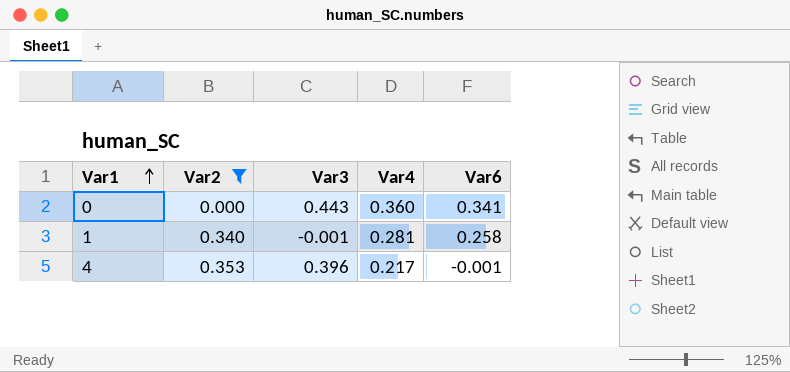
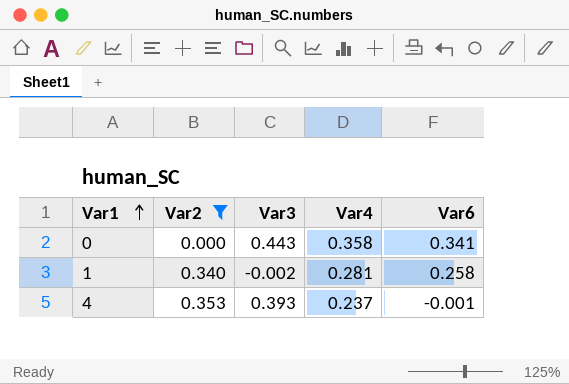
0 | Var4: 0.360 -> 0.358
1 | Var3: -0.001 -> -0.002
4 | Var3: 0.396 -> 0.393
4 | Var4: 0.217 -> 0.237

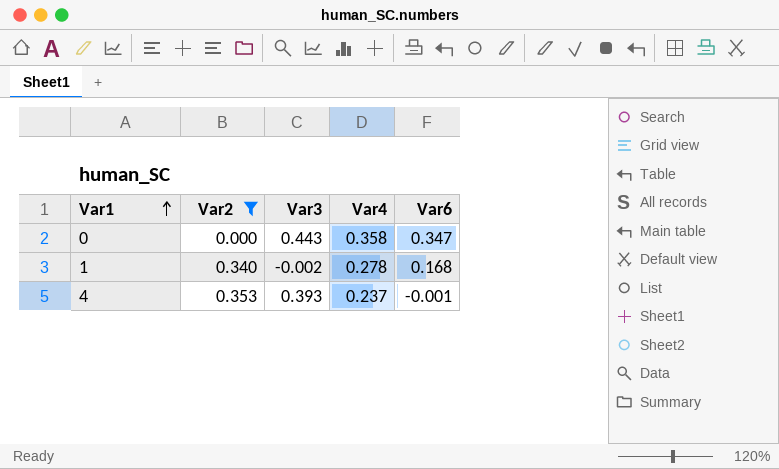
0 | Var6: 0.341 -> 0.347
1 | Var4: 0.281 -> 0.278
1 | Var6: 0.258 -> 0.168

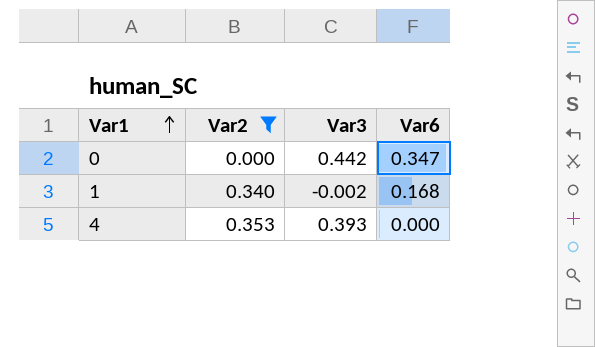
column Var4 | position: 4 -> none
0 | Var3: 0.443 -> 0.442
4 | Var6: -0.001 -> 0.000

